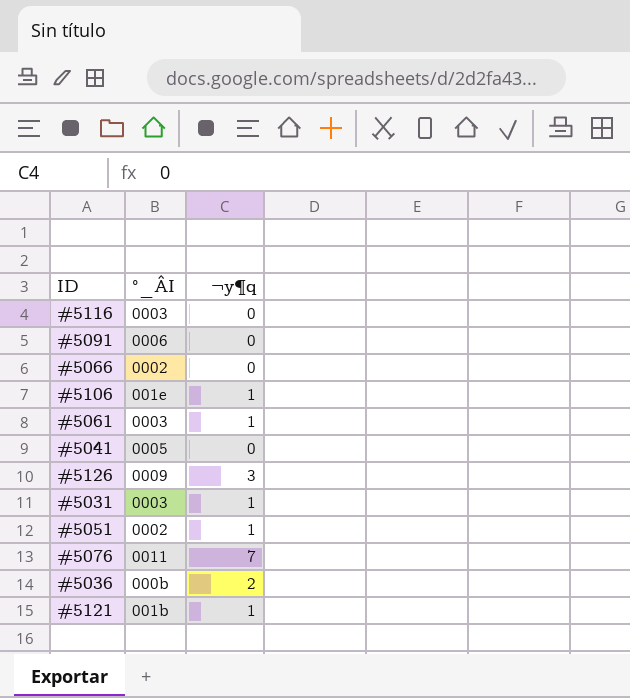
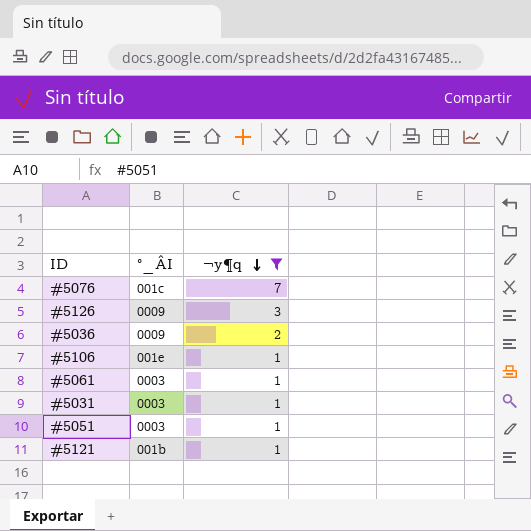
filter: none -> ¬y¶q != 0
row order: none -> ¬y¶q descending
#5076 | °_ÂI: 0011 -> 001c
#5036 | °_ÂI: 000b -> 0009
#5051 | °_ÂI: 0002 -> 0003

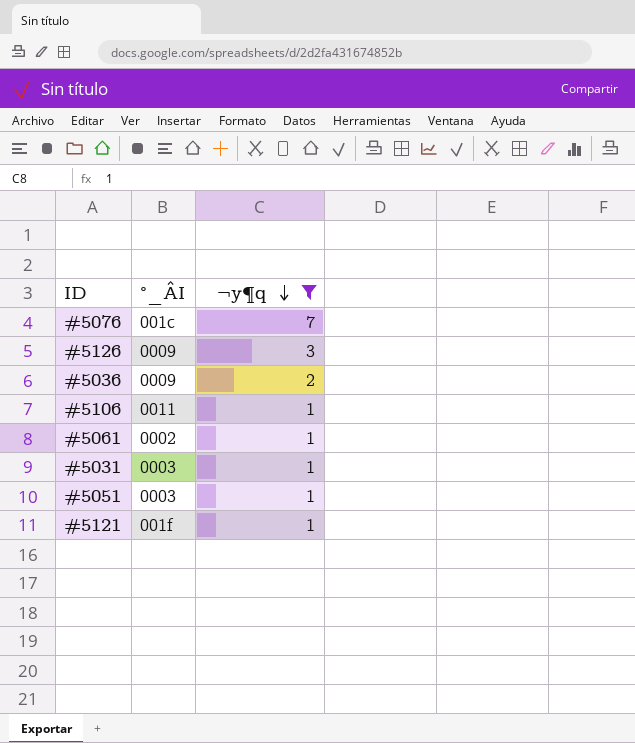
#5106 | °_ÂI: 001e -> 0011
#5061 | °_ÂI: 0003 -> 0002
#5121 | °_ÂI: 001b -> 001f

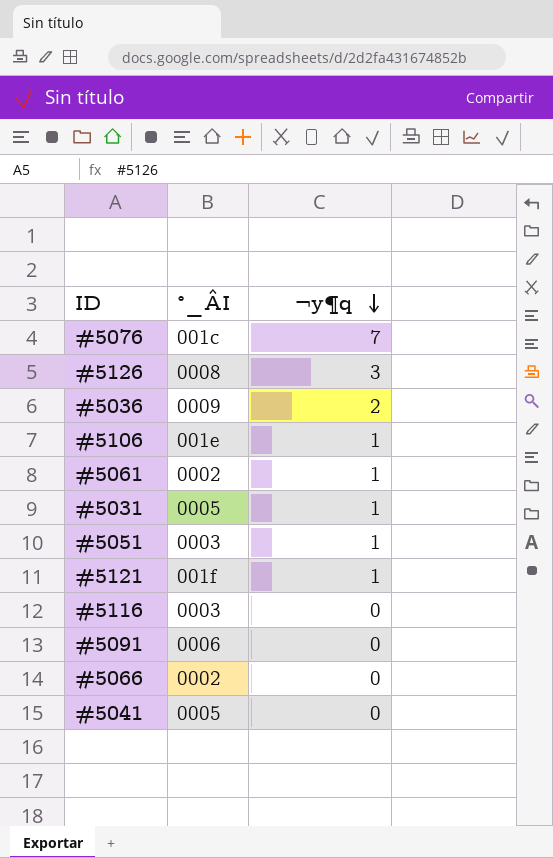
filter: ¬y¶q != 0 -> none
#5126 | °_ÂI: 0009 -> 0008
#5106 | °_ÂI: 0011 -> 001e
#5031 | °_ÂI: 0003 -> 0005

